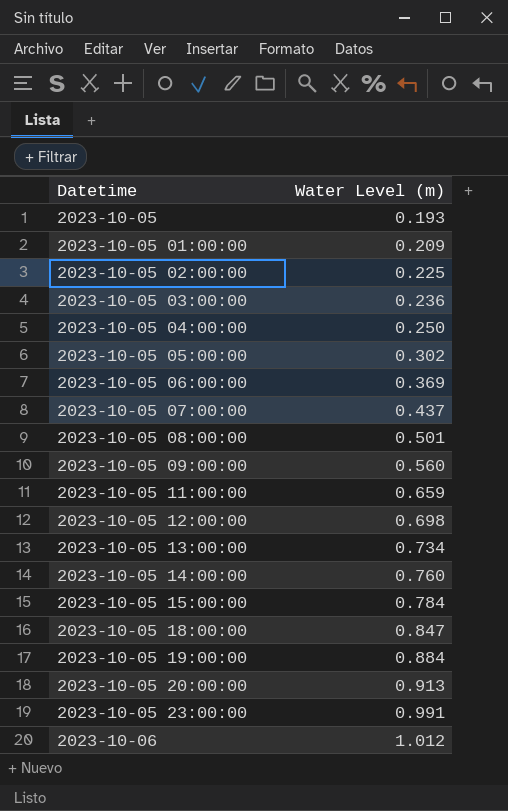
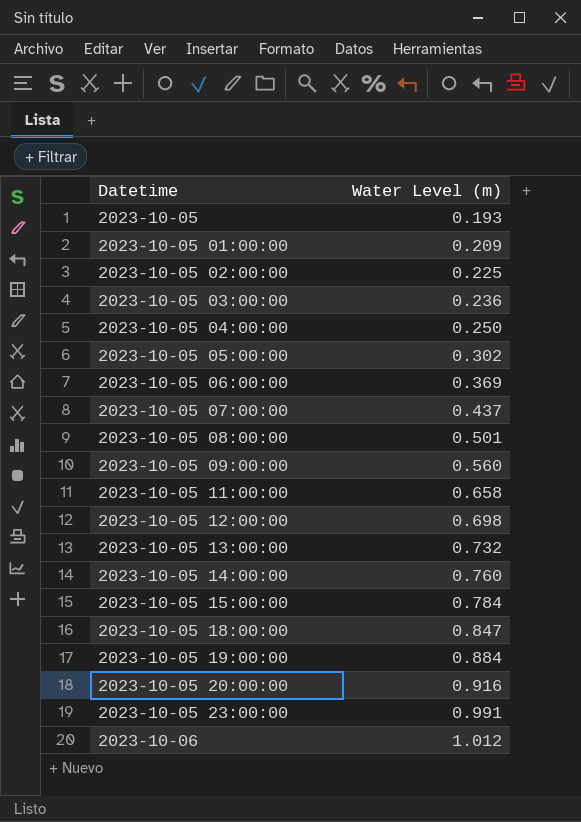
2023-10-05 11:00:00 | Water Level (m): 0.659 -> 0.658
2023-10-05 13:00:00 | Water Level (m): 0.734 -> 0.732
2023-10-05 20:00:00 | Water Level (m): 0.913 -> 0.916

